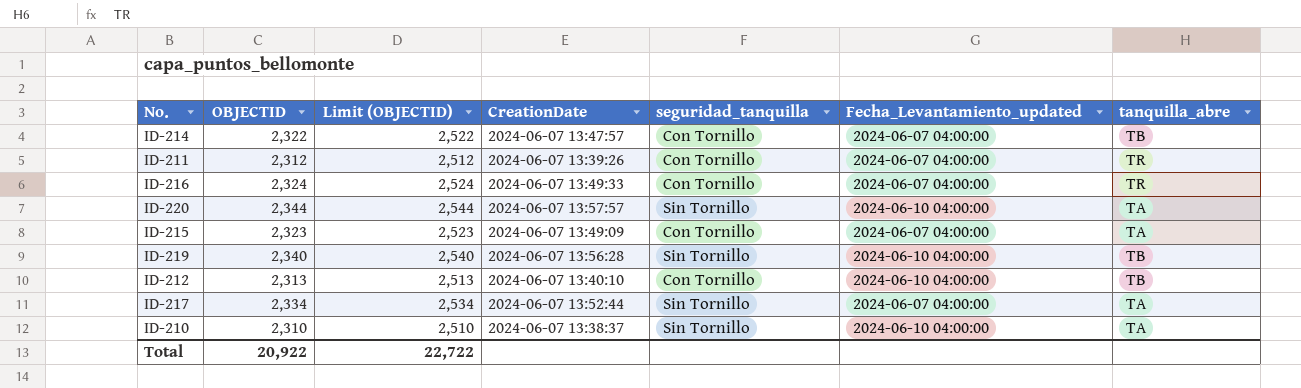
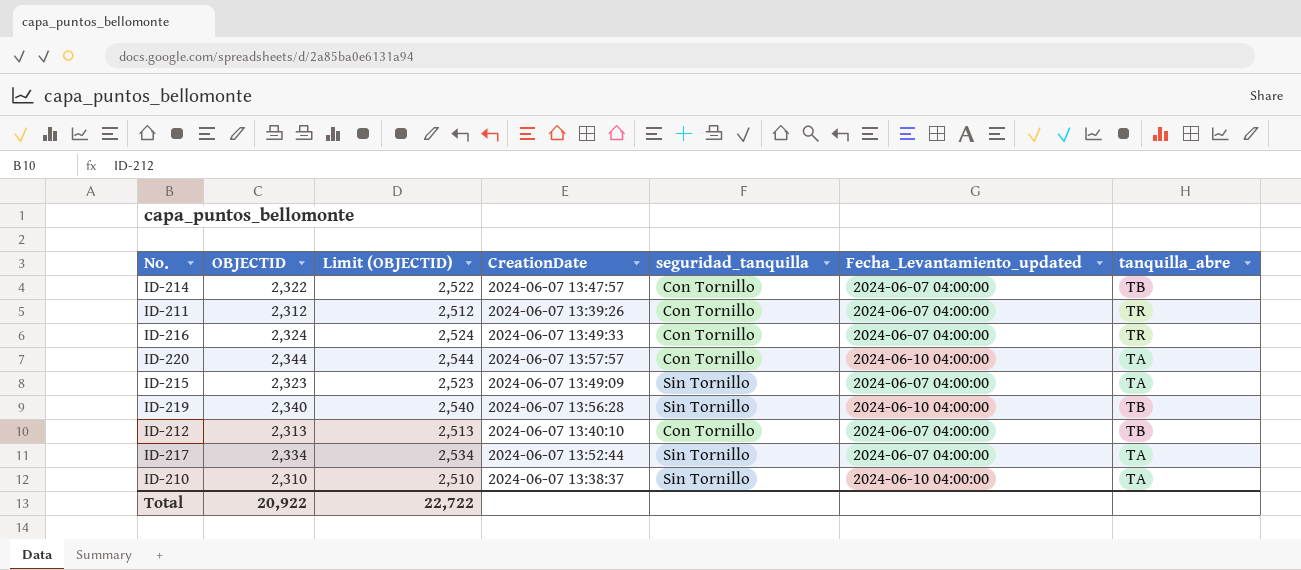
ID-220 | seguridad_tanquilla: Sin Tornillo -> Con Tornillo
ID-215 | seguridad_tanquilla: Con Tornillo -> Sin Tornillo
ID-212 | Fecha_Levantamiento_updated: 2024-06-10 04:00:00 -> 2024-06-07 04:00:00

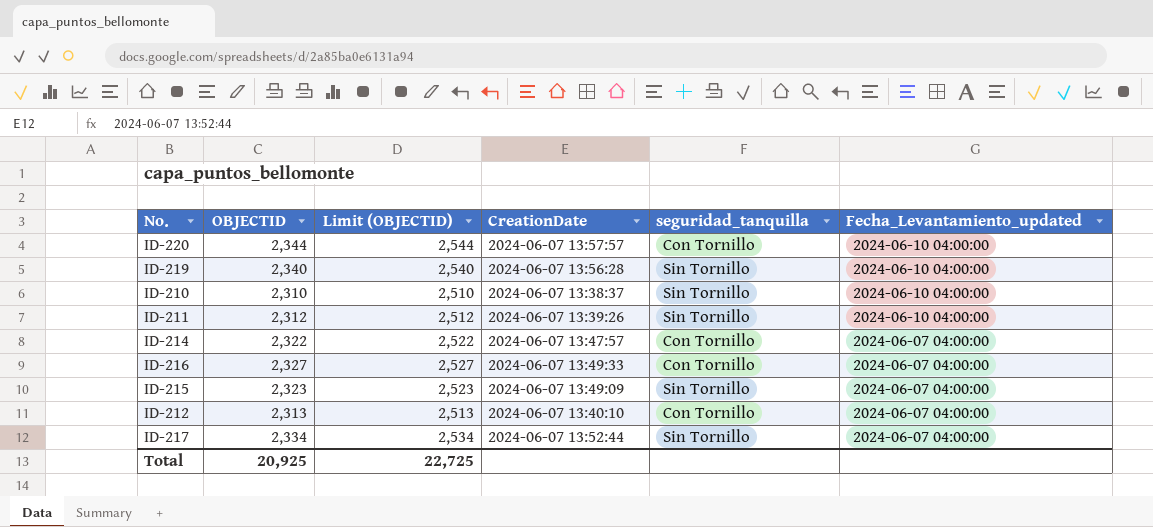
row order: none -> Fecha_Levantamiento_updated descending
column tanquilla_abre | position: 7 -> none
ID-211 | seguridad_tanquilla: Con Tornillo -> Sin Tornillo
ID-211 | Fecha_Levantamiento_updated: 2024-06-07 04:00:00 -> 2024-06-10 04:00:00
ID-216 | OBJECTID: 2,324 -> 2,327
ID-216 | Limit (OBJECTID): 2,524 -> 2,527
Total | OBJECTID: 20,922 -> 20,925
Total | Limit (OBJECTID): 22,722 -> 22,725

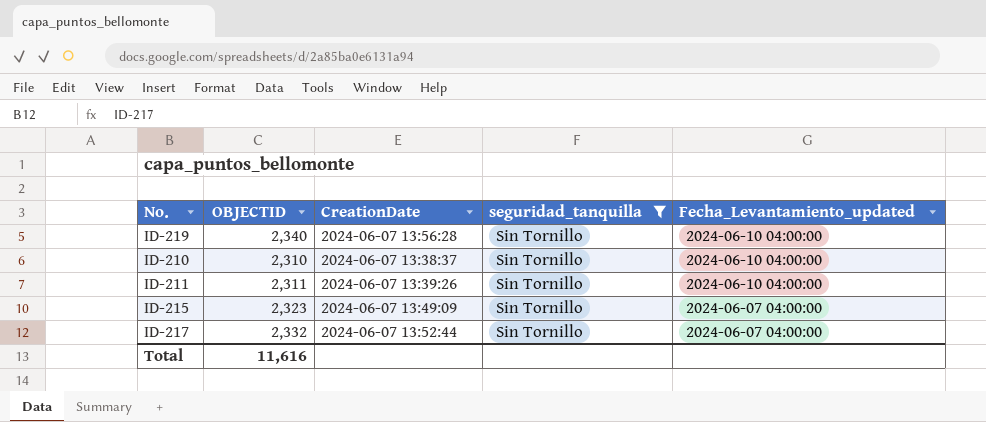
filter: none -> seguridad_tanquilla = Sin Tornillo
column Limit (OBJECTID) | formula: [OBJECTID] + 200 -> none
ID-211 | OBJECTID: 2,312 -> 2,311
ID-217 | OBJECTID: 2,334 -> 2,332
Total | OBJECTID: 20,925 -> 11,616

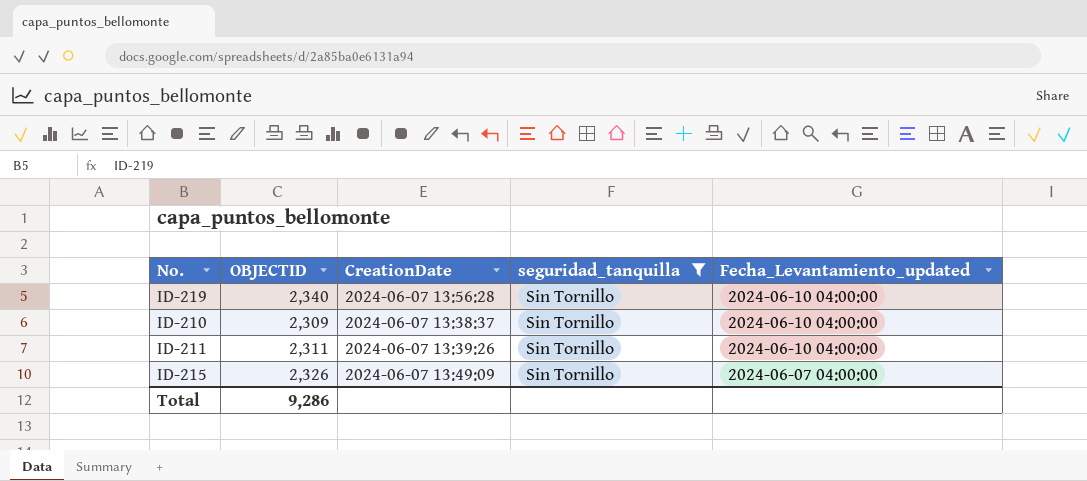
row ID-217: 2,332 | 2024-06-07 13:52:44 | Sin Tornillo | 2024-06-07 04:00:00 -> none
ID-210 | OBJECTID: 2,310 -> 2,309
ID-215 | OBJECTID: 2,323 -> 2,326
Total | OBJECTID: 11,616 -> 9,286

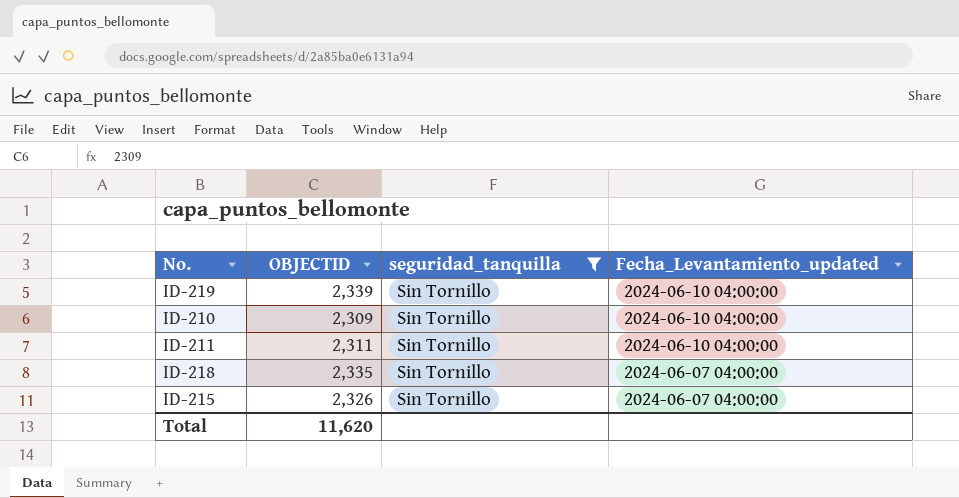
column CreationDate | position: 3 -> none
ID-219 | OBJECTID: 2,340 -> 2,339
row ID-218: none -> 2,335 | Sin Tornillo | 2024-06-07 04:00:00
Total | OBJECTID: 9,286 -> 11,620

